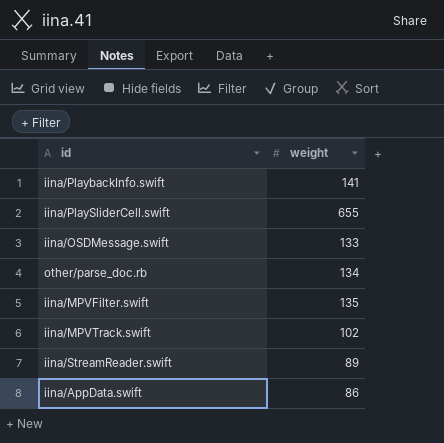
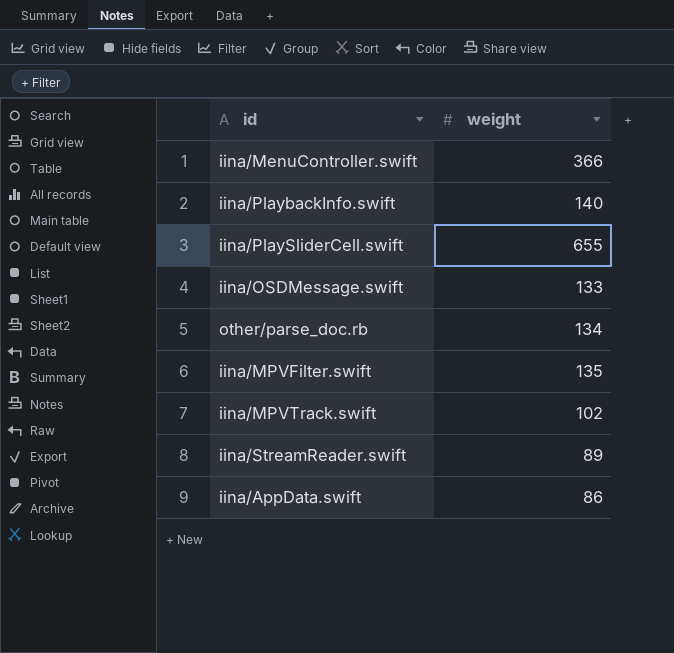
row iina/MenuController.swift: none -> 366
iina/PlaybackInfo.swift | weight: 141 -> 140

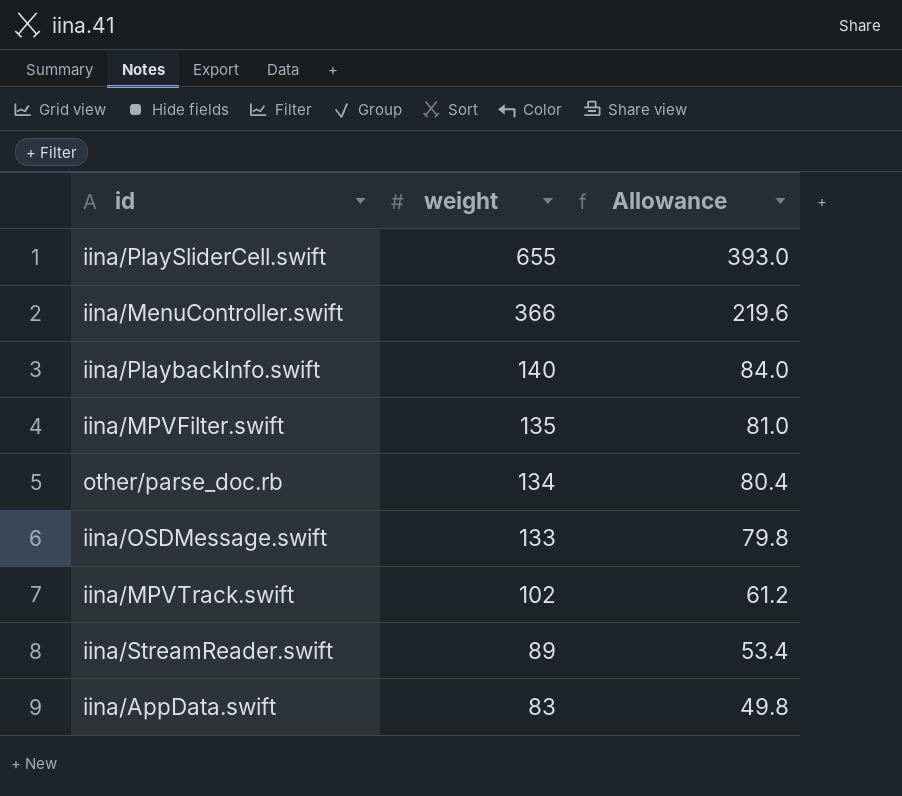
row order: none -> weight descending
column Allowance | formula: none -> [weight] * 0.6
iina/AppData.swift | weight: 86 -> 83

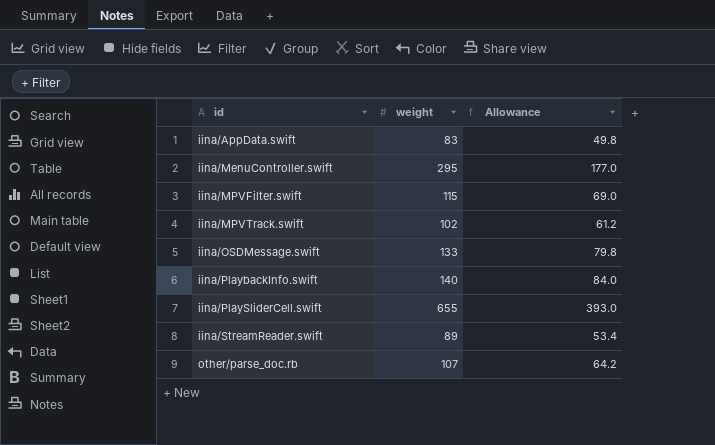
row order: weight descending -> id ascending
iina/MenuController.swift | weight: 366 -> 295
iina/MenuController.swift | Allowance: 219.6 -> 177.0
iina/MPVFilter.swift | weight: 135 -> 115
iina/MPVFilter.swift | Allowance: 81.0 -> 69.0
other/parse_doc.rb | weight: 134 -> 107
other/parse_doc.rb | Allowance: 80.4 -> 64.2

